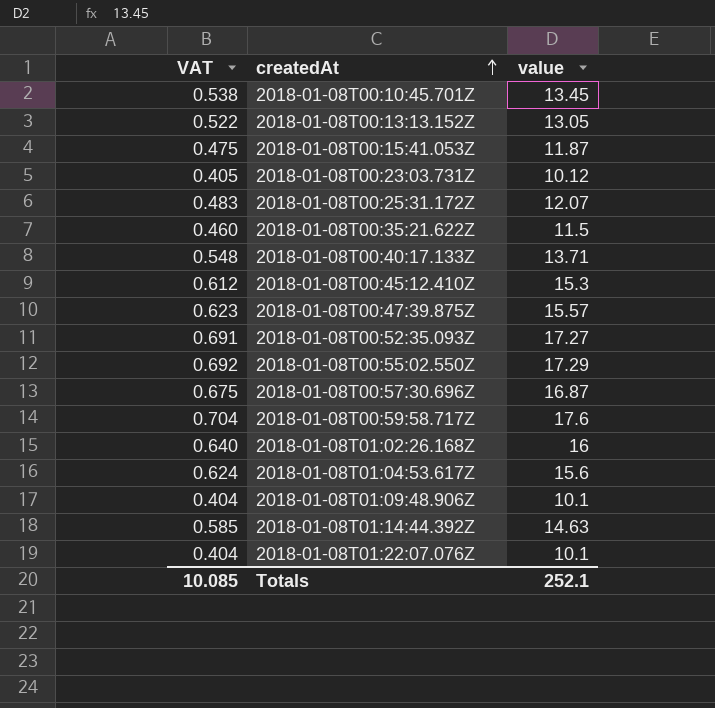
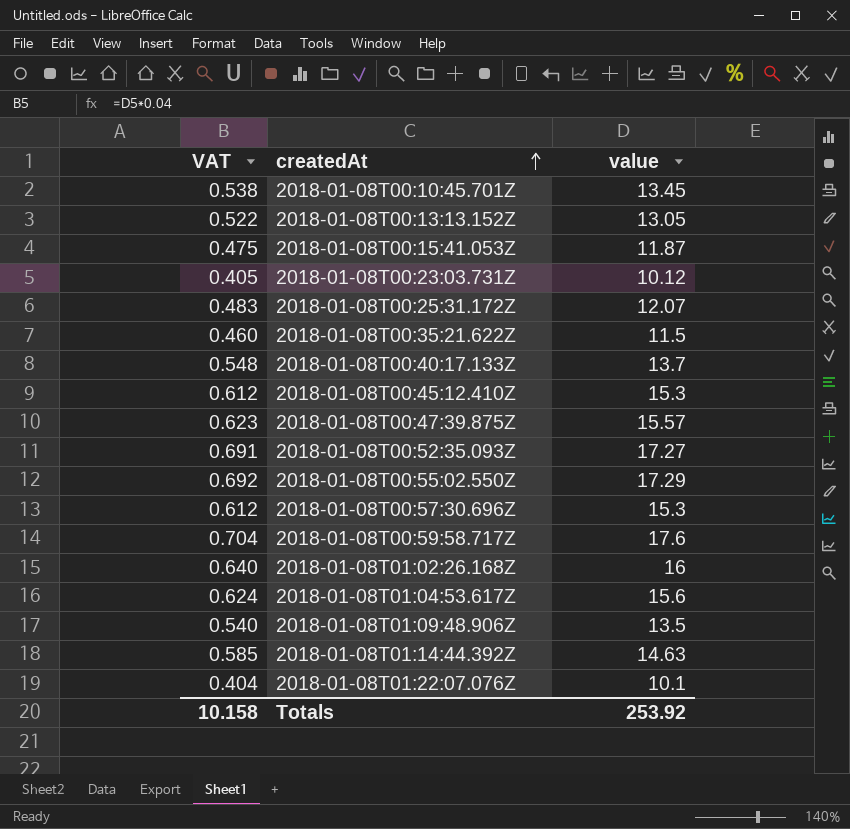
2018-01-08T00:40:17.133Z | value: 13.71 -> 13.7
2018-01-08T00:57:30.696Z | VAT: 0.675 -> 0.612
2018-01-08T00:57:30.696Z | value: 16.87 -> 15.3
2018-01-08T01:09:48.906Z | VAT: 0.404 -> 0.540
2018-01-08T01:09:48.906Z | value: 10.1 -> 13.5
Totals | VAT: 10.085 -> 10.158
Totals | value: 252.1 -> 253.92

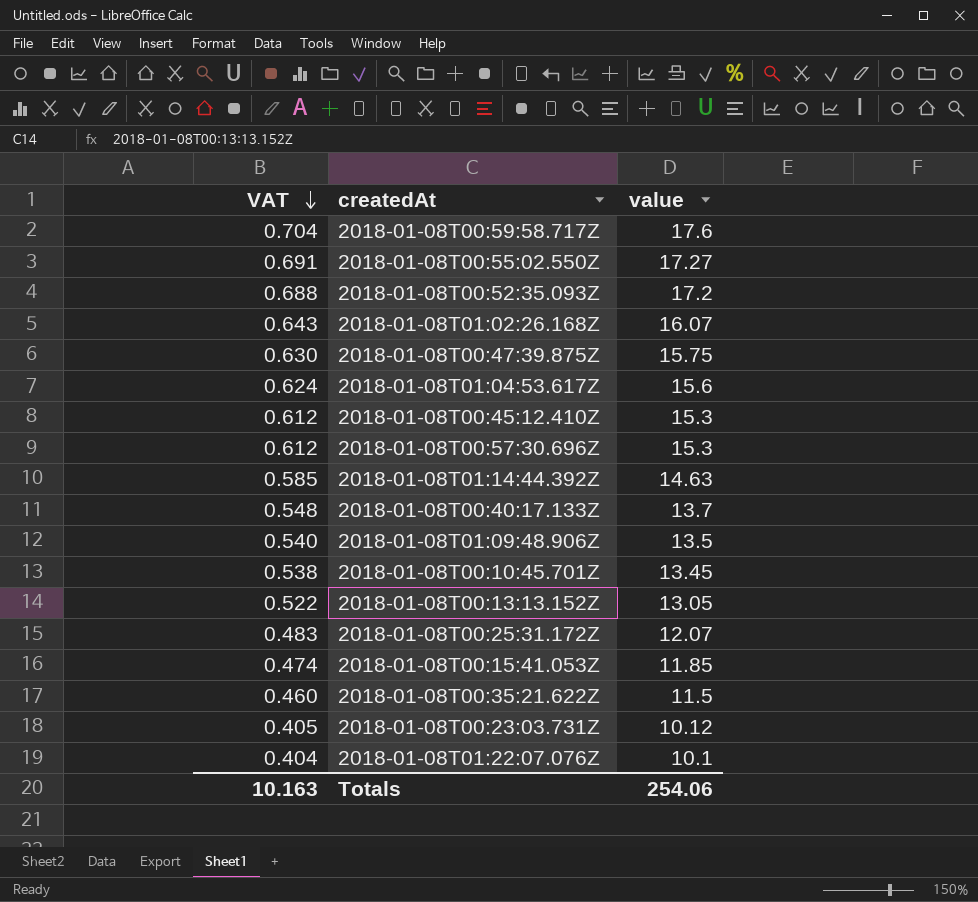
row order: createdAt ascending -> VAT descending
2018-01-08T00:55:02.550Z | VAT: 0.692 -> 0.691
2018-01-08T00:55:02.550Z | value: 17.29 -> 17.27
2018-01-08T00:52:35.093Z | VAT: 0.691 -> 0.688
2018-01-08T00:52:35.093Z | value: 17.27 -> 17.2
2018-01-08T01:02:26.168Z | VAT: 0.640 -> 0.643
2018-01-08T01:02:26.168Z | value: 16 -> 16.07
2018-01-08T00:47:39.875Z | VAT: 0.623 -> 0.630
2018-01-08T00:47:39.875Z | value: 15.57 -> 15.75
2018-01-08T00:15:41.053Z | VAT: 0.475 -> 0.474
2018-01-08T00:15:41.053Z | value: 11.87 -> 11.85
Totals | VAT: 10.158 -> 10.163
Totals | value: 253.92 -> 254.06

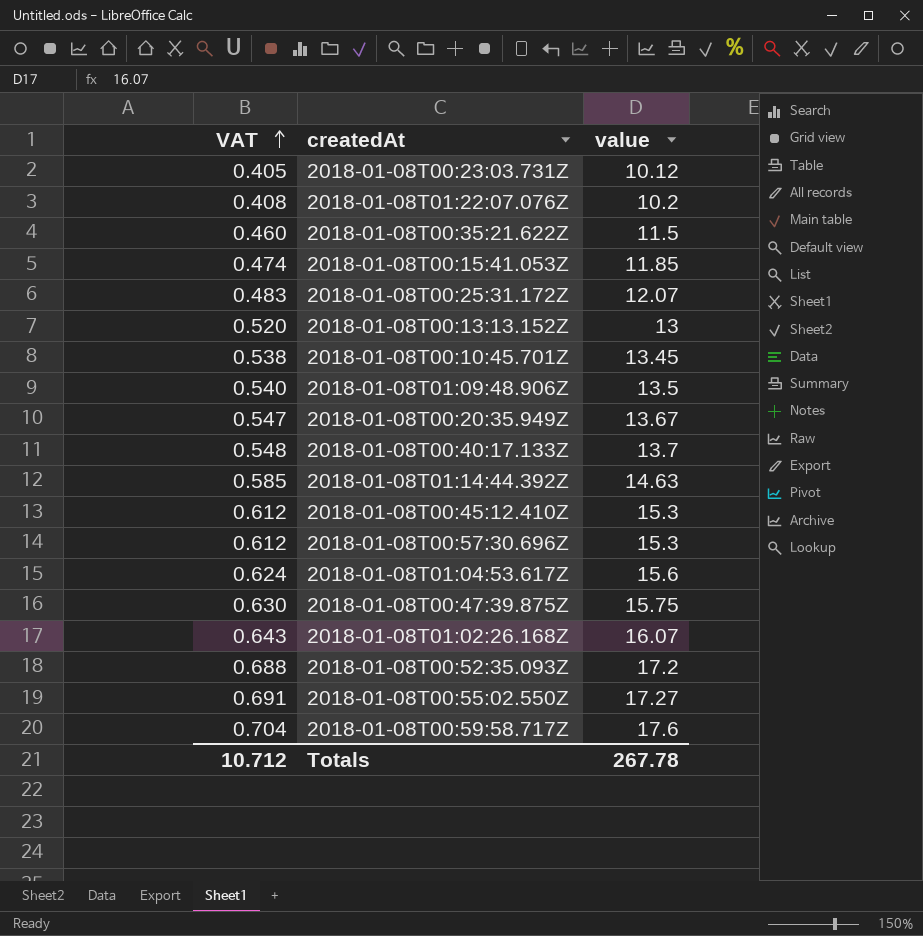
row order: VAT descending -> VAT ascending
2018-01-08T01:22:07.076Z | VAT: 0.404 -> 0.408
2018-01-08T01:22:07.076Z | value: 10.1 -> 10.2
2018-01-08T00:13:13.152Z | VAT: 0.522 -> 0.520
2018-01-08T00:13:13.152Z | value: 13.05 -> 13
row 2018-01-08T00:20:35.949Z: none -> 0.547 | 13.67
Totals | VAT: 10.163 -> 10.712
Totals | value: 254.06 -> 267.78

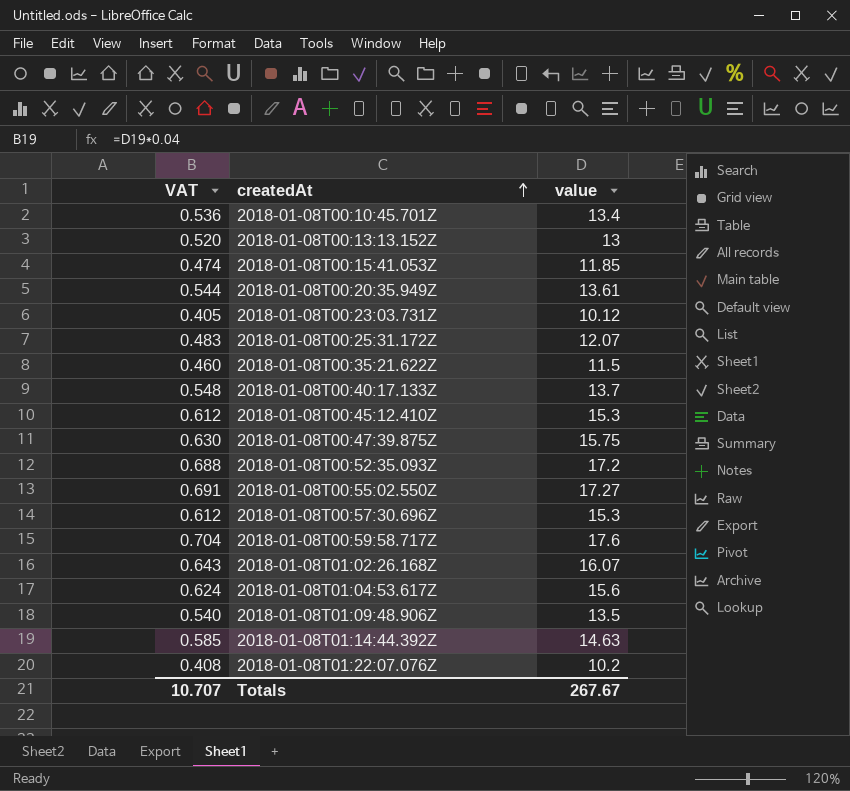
row order: VAT ascending -> createdAt ascending
2018-01-08T00:10:45.701Z | VAT: 0.538 -> 0.536
2018-01-08T00:10:45.701Z | value: 13.45 -> 13.4
2018-01-08T00:20:35.949Z | VAT: 0.547 -> 0.544
2018-01-08T00:20:35.949Z | value: 13.67 -> 13.61
Totals | VAT: 10.712 -> 10.707
Totals | value: 267.78 -> 267.67

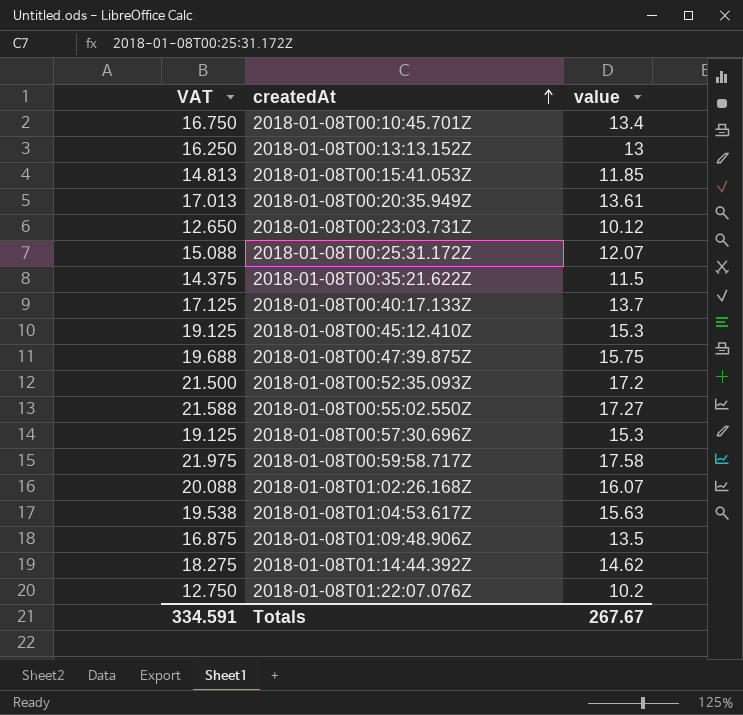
column VAT | formula: [value] * 0.04 -> [value] * 1.25
2018-01-08T00:59:58.717Z | value: 17.6 -> 17.58
2018-01-08T01:04:53.617Z | value: 15.6 -> 15.63
2018-01-08T01:14:44.392Z | value: 14.63 -> 14.62
Totals | VAT: 10.707 -> 334.591

